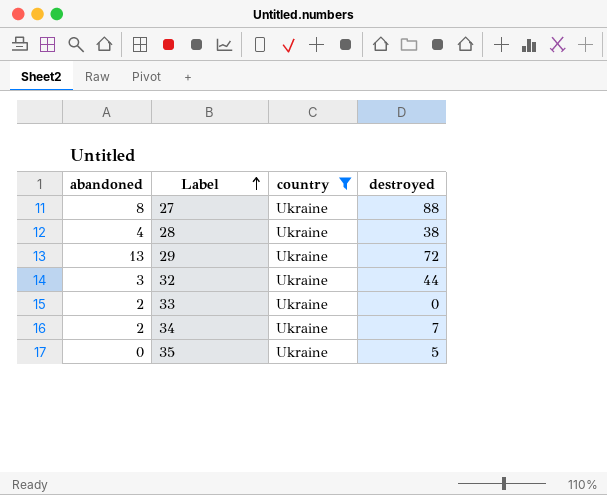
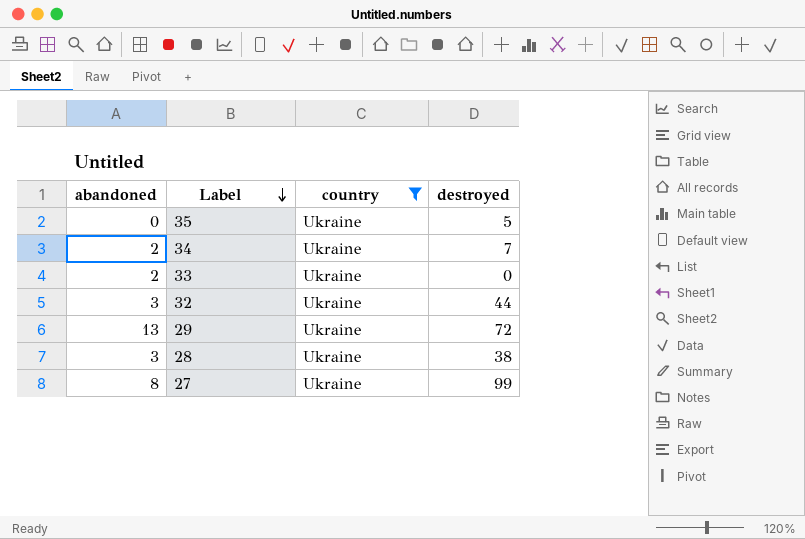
row order: Label ascending -> Label descending
28 | abandoned: 4 -> 3
27 | destroyed: 88 -> 99

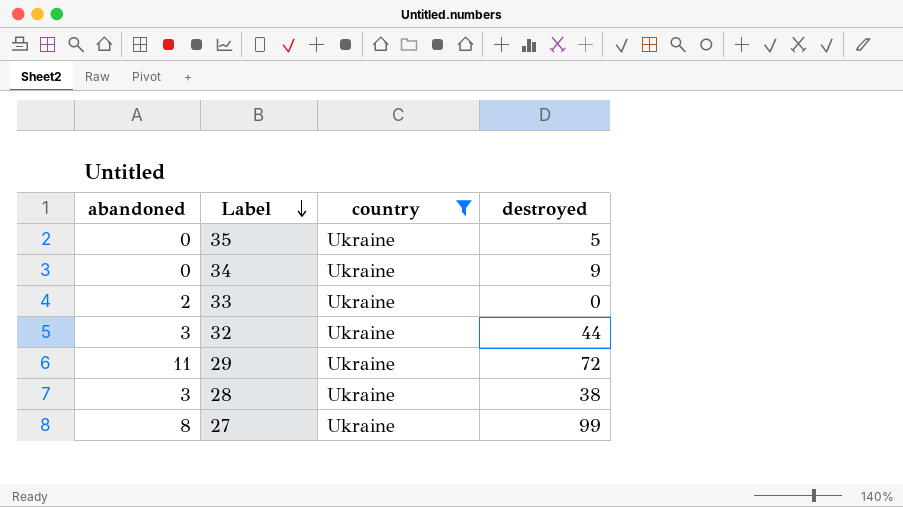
34 | abandoned: 2 -> 0
34 | destroyed: 7 -> 9
29 | abandoned: 13 -> 11

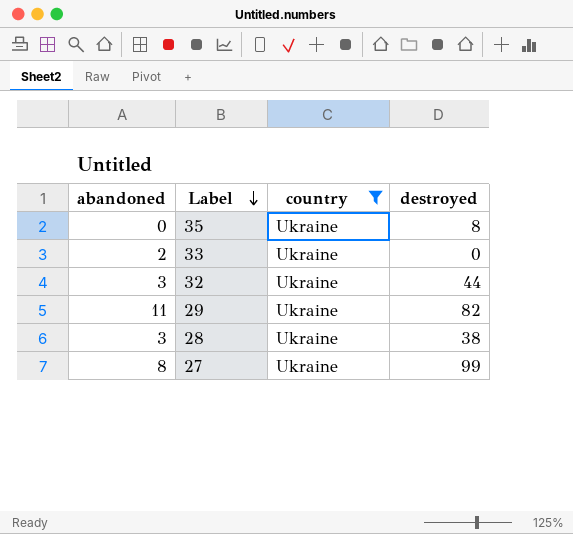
row 34: 0 | Ukraine | 9 -> none
35 | destroyed: 5 -> 8
29 | destroyed: 72 -> 82

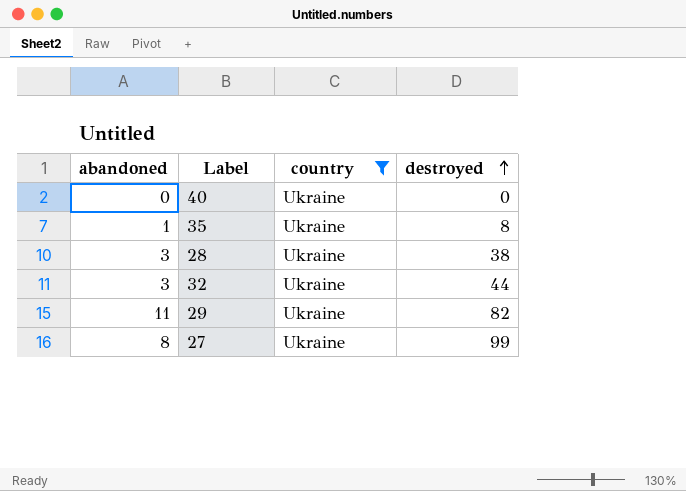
row order: Label descending -> destroyed ascending
row 33: 2 | Ukraine | 0 -> none
row 40: none -> 0 | Ukraine | 0
35 | abandoned: 0 -> 1

